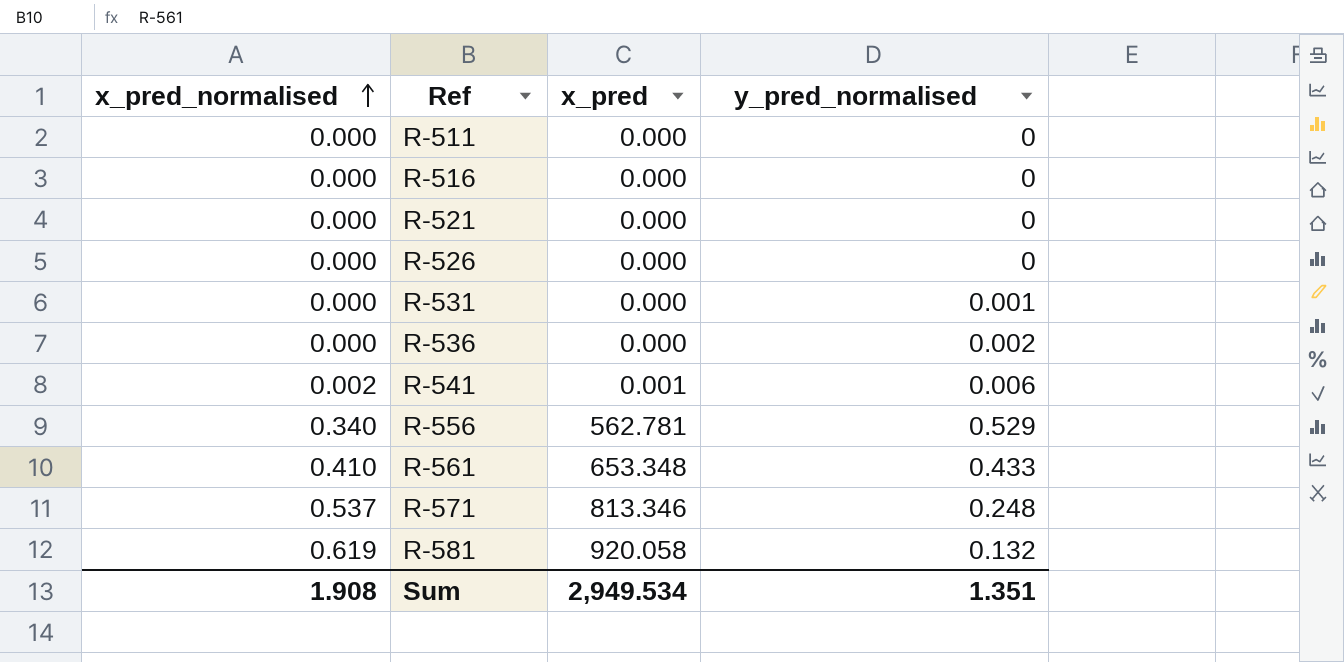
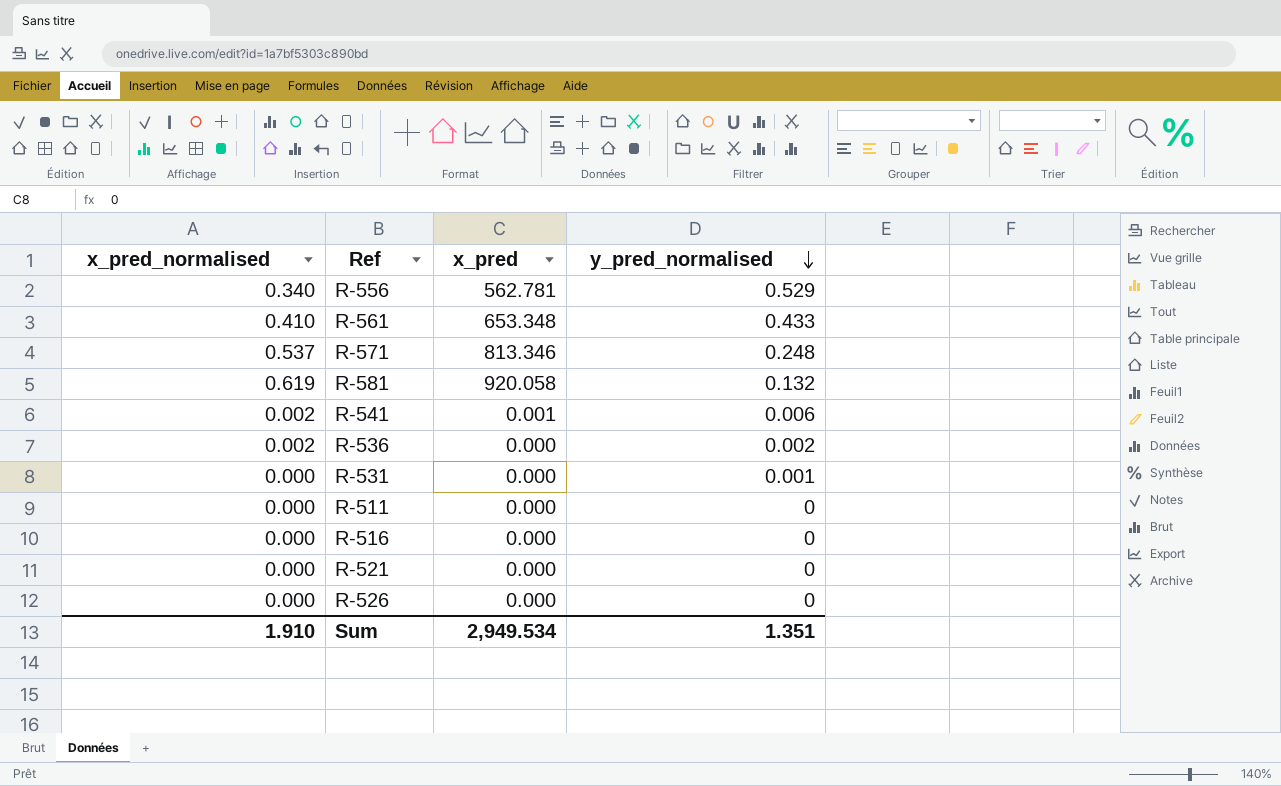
row order: x_pred_normalised ascending -> y_pred_normalised descending
R-536 | x_pred_normalised: 0.000 -> 0.002
Sum | x_pred_normalised: 1.908 -> 1.910

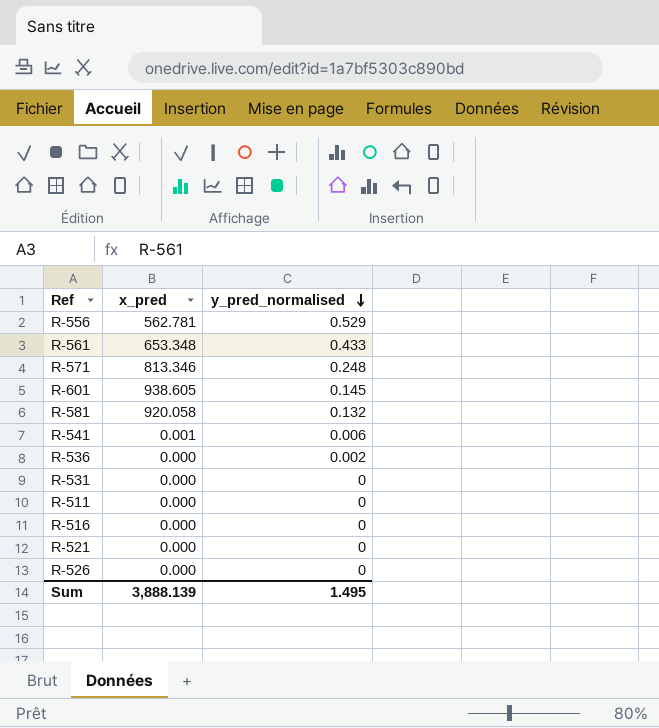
column x_pred_normalised | position: 1 -> none
row R-601: none -> 938.605 | 0.145
R-531 | y_pred_normalised: 0.001 -> 0
Sum | x_pred: 2,949.534 -> 3,888.139
Sum | y_pred_normalised: 1.351 -> 1.495

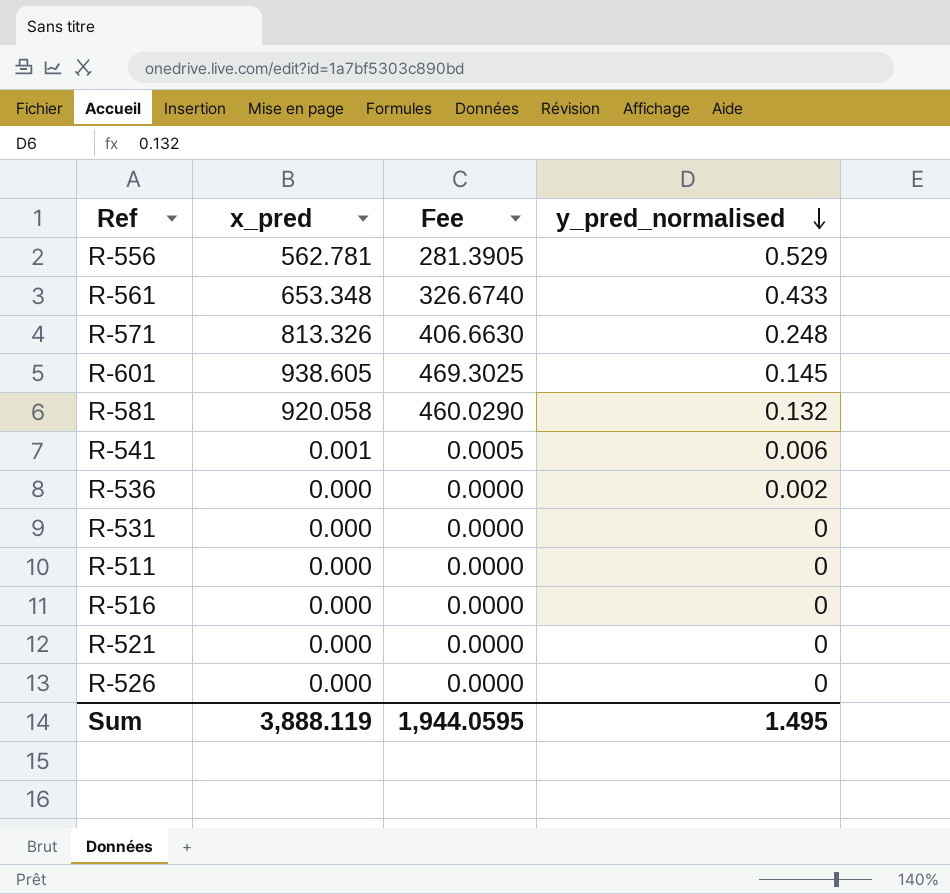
column Fee | formula: none -> [x_pred] * 0.5
R-571 | x_pred: 813.346 -> 813.326
Sum | x_pred: 3,888.139 -> 3,888.119

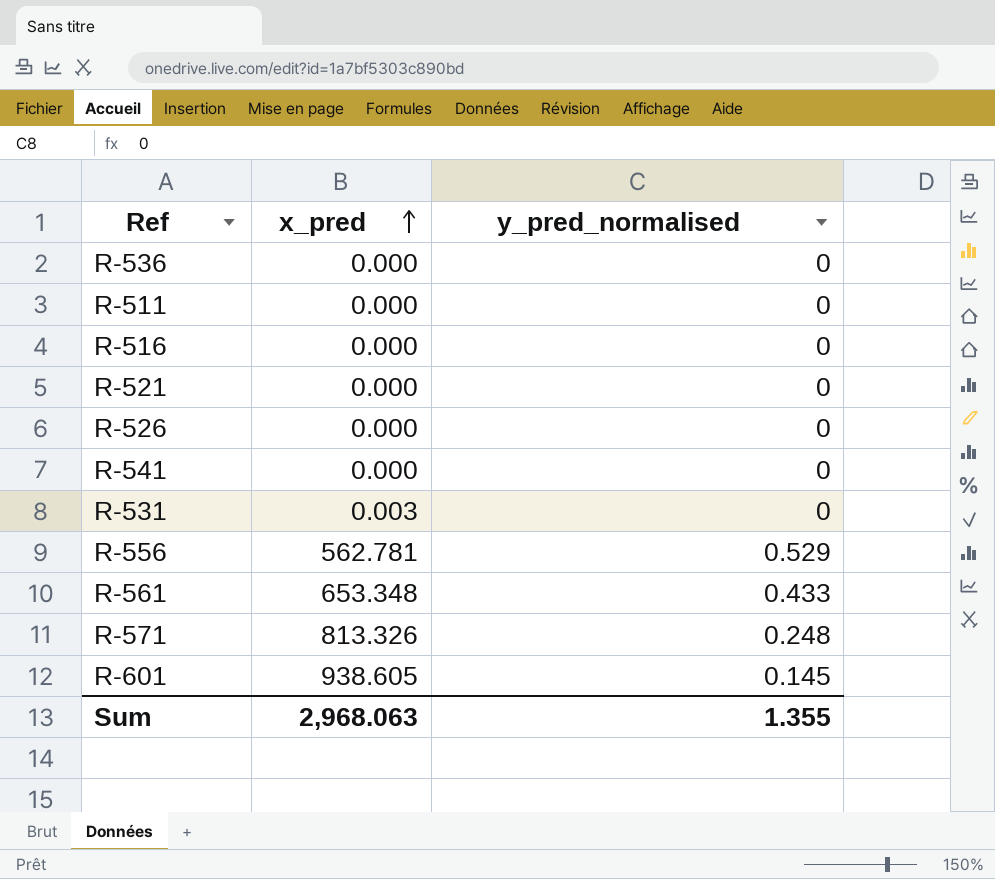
row order: y_pred_normalised descending -> x_pred ascending
column Fee | formula: [x_pred] * 0.5 -> none
row R-581: 920.058 | 460.0290 | 0.132 -> none
R-536 | y_pred_normalised: 0.002 -> 0
R-541 | x_pred: 0.001 -> 0.000
R-541 | y_pred_normalised: 0.006 -> 0
R-531 | x_pred: 0.000 -> 0.003
Sum | x_pred: 3,888.119 -> 2,968.063
Sum | y_pred_normalised: 1.495 -> 1.355

